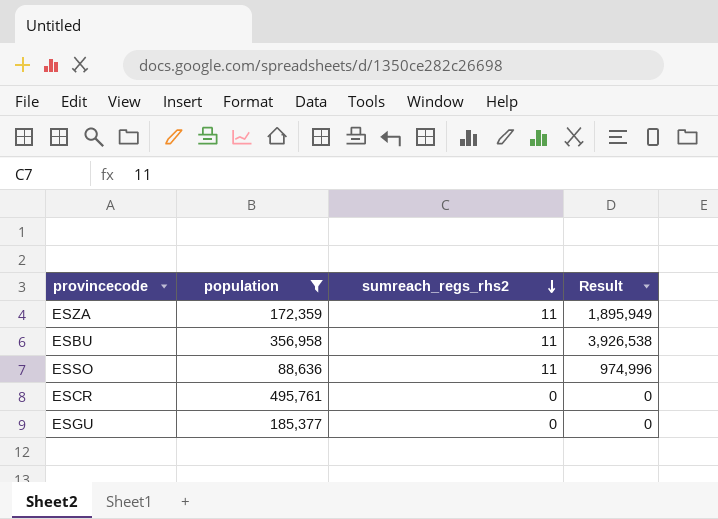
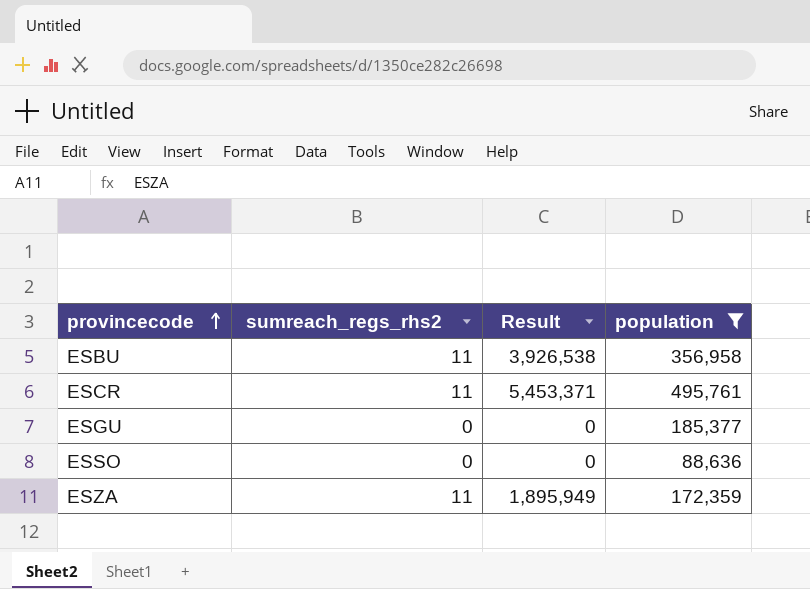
row order: sumreach_regs_rhs2 descending -> provincecode ascending
column population | position: 2 -> 4
ESCR | sumreach_regs_rhs2: 0 -> 11
ESCR | Result: 0 -> 5,453,371
ESSO | sumreach_regs_rhs2: 11 -> 0
ESSO | Result: 974,996 -> 0

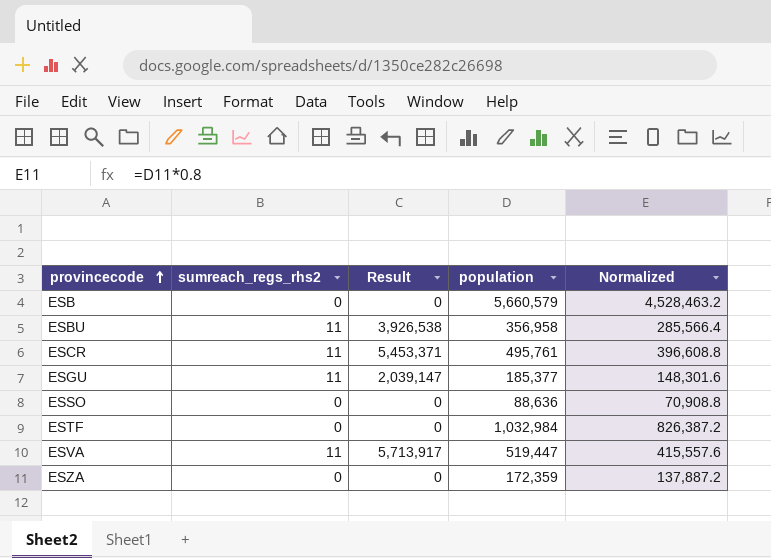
filter: population <= 495,761 -> none
column Normalized | formula: none -> [population] * 0.8
ESGU | sumreach_regs_rhs2: 0 -> 11
ESGU | Result: 0 -> 2,039,147
ESZA | sumreach_regs_rhs2: 11 -> 0
ESZA | Result: 1,895,949 -> 0

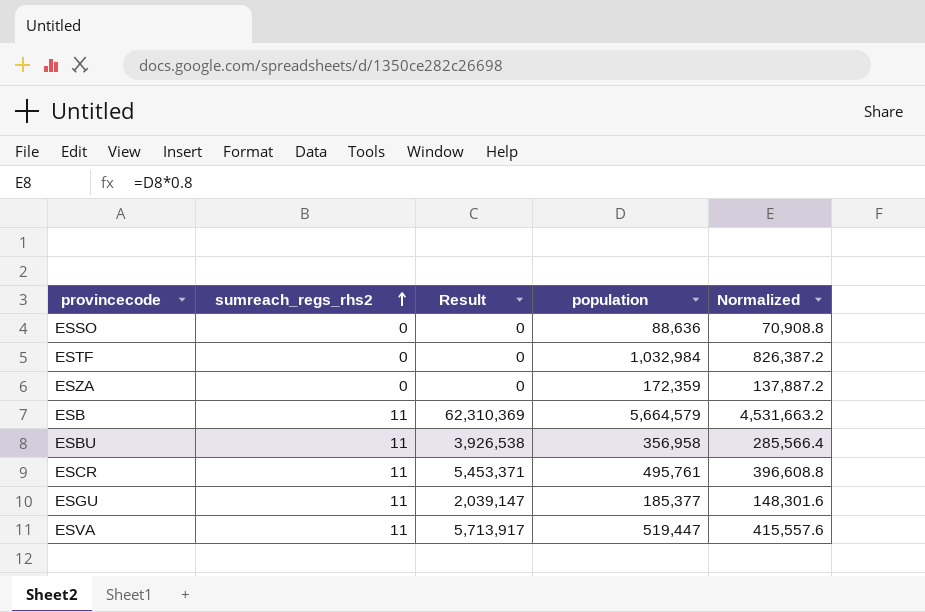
row order: provincecode ascending -> sumreach_regs_rhs2 ascending
ESB | sumreach_regs_rhs2: 0 -> 11
ESB | Result: 0 -> 62,310,369
ESB | population: 5,660,579 -> 5,664,579
ESB | Normalized: 4,528,463.2 -> 4,531,663.2

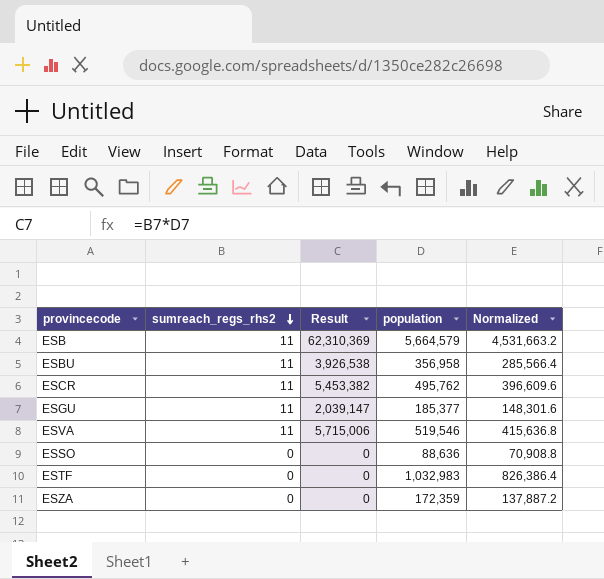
row order: sumreach_regs_rhs2 ascending -> sumreach_regs_rhs2 descending
ESCR | Result: 5,453,371 -> 5,453,382
ESCR | population: 495,761 -> 495,762
ESCR | Normalized: 396,608.8 -> 396,609.6
ESVA | Result: 5,713,917 -> 5,715,006
ESVA | population: 519,447 -> 519,546
ESVA | Normalized: 415,557.6 -> 415,636.8
ESTF | population: 1,032,984 -> 1,032,983
ESTF | Normalized: 826,387.2 -> 826,386.4

